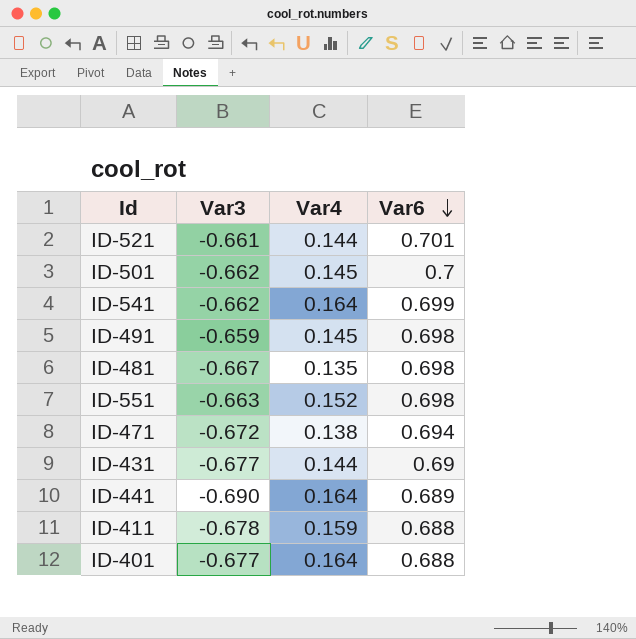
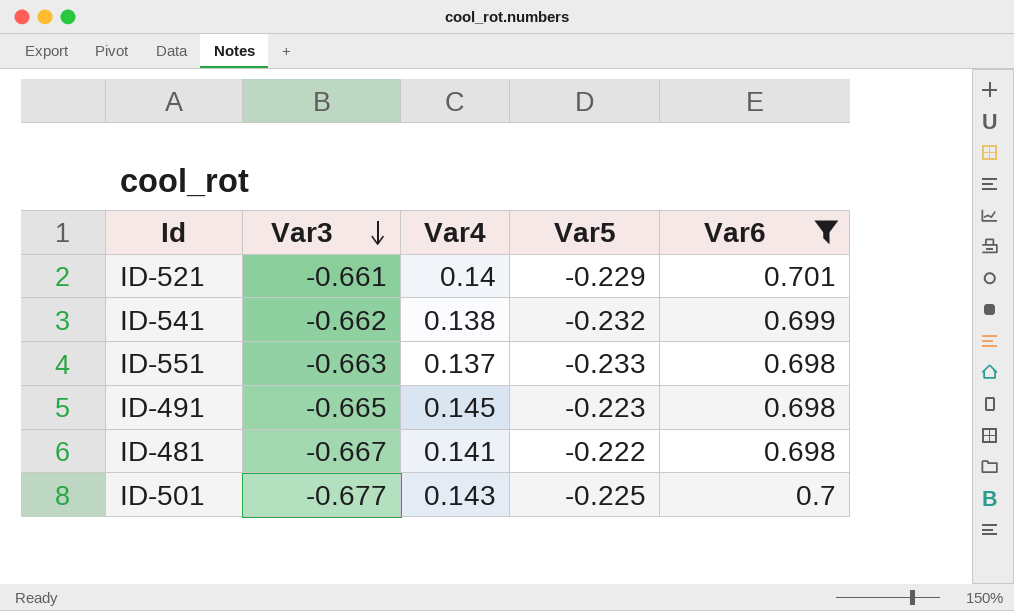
filter: none -> Var6 >= 0.698
row order: Var6 descending -> Var3 descending
column Var5 | position: none -> 4
ID-521 | Var4: 0.144 -> 0.14
ID-541 | Var4: 0.164 -> 0.138
ID-551 | Var4: 0.152 -> 0.137
ID-491 | Var3: -0.659 -> -0.665
ID-481 | Var4: 0.135 -> 0.141
ID-501 | Var3: -0.662 -> -0.677
ID-501 | Var4: 0.145 -> 0.143

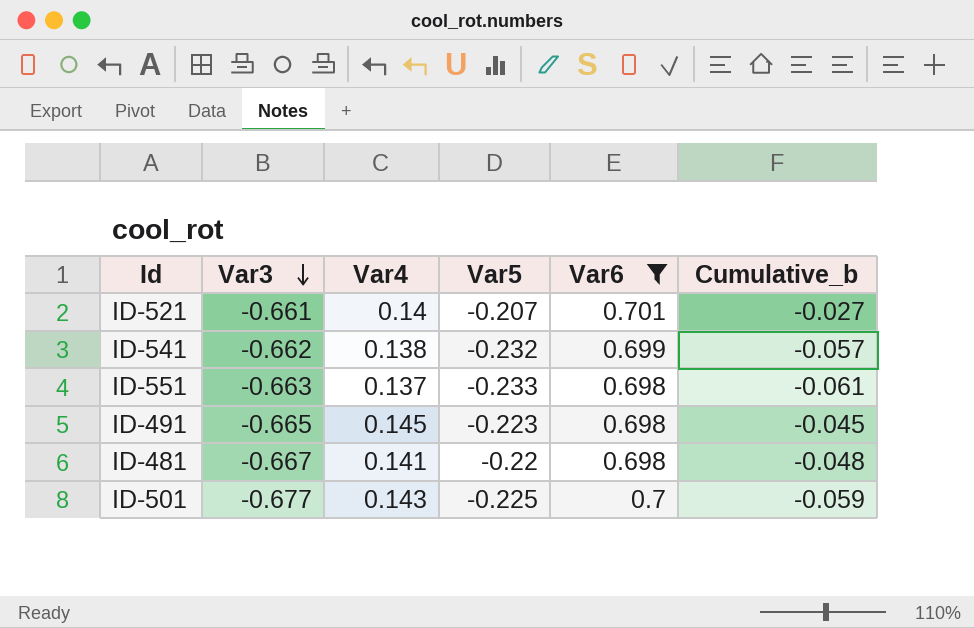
column Cumulative_b | formula: none -> [Var3] + [Var4] + [Var5] + [Var6]
ID-521 | Var5: -0.229 -> -0.207
ID-481 | Var5: -0.222 -> -0.22

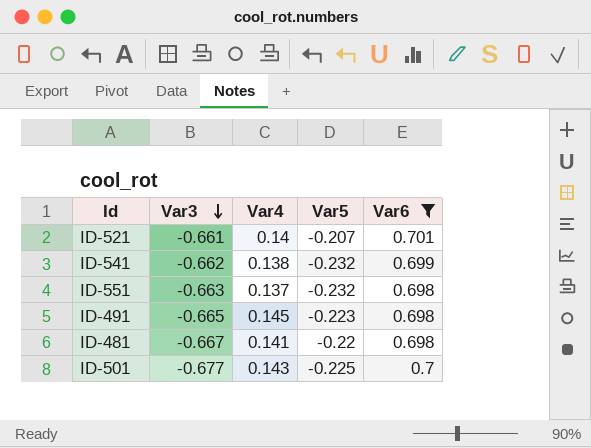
column Cumulative_b | formula: [Var3] + [Var4] + [Var5] + [Var6] -> none
ID-551 | Var5: -0.233 -> -0.232

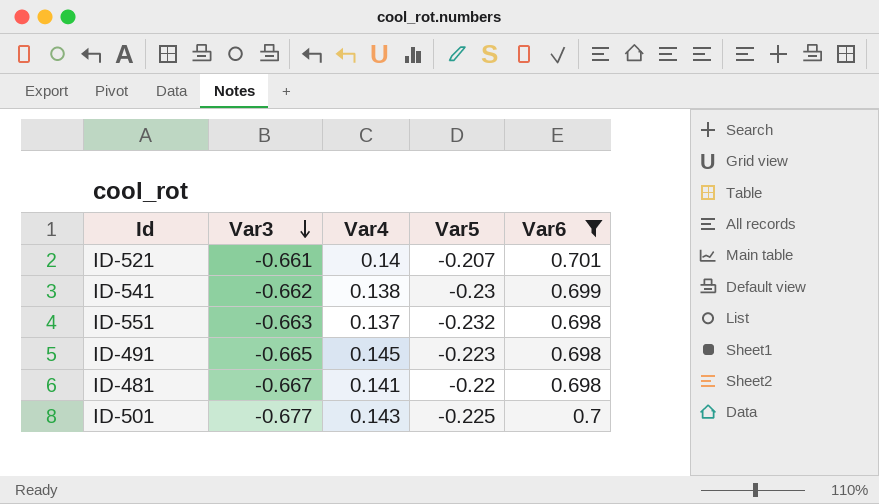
ID-541 | Var5: -0.232 -> -0.23

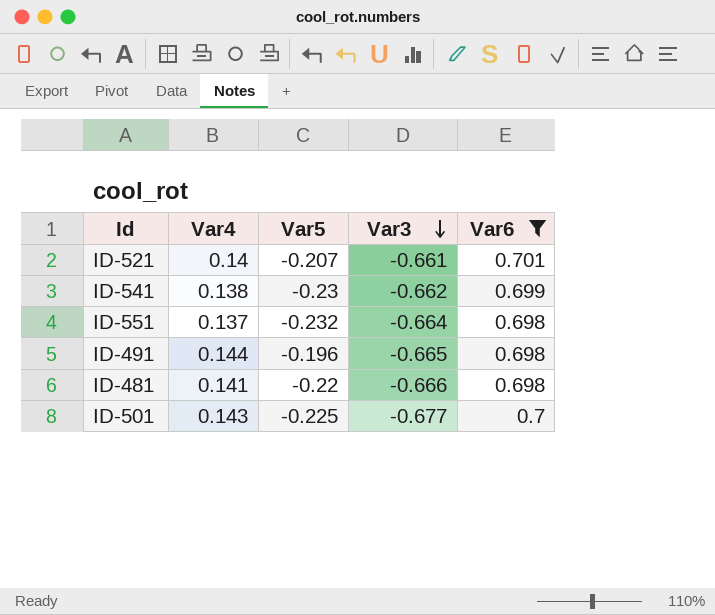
column Var3 | position: 2 -> 4
ID-551 | Var3: -0.663 -> -0.664
ID-491 | Var4: 0.145 -> 0.144
ID-491 | Var5: -0.223 -> -0.196
ID-481 | Var3: -0.667 -> -0.666

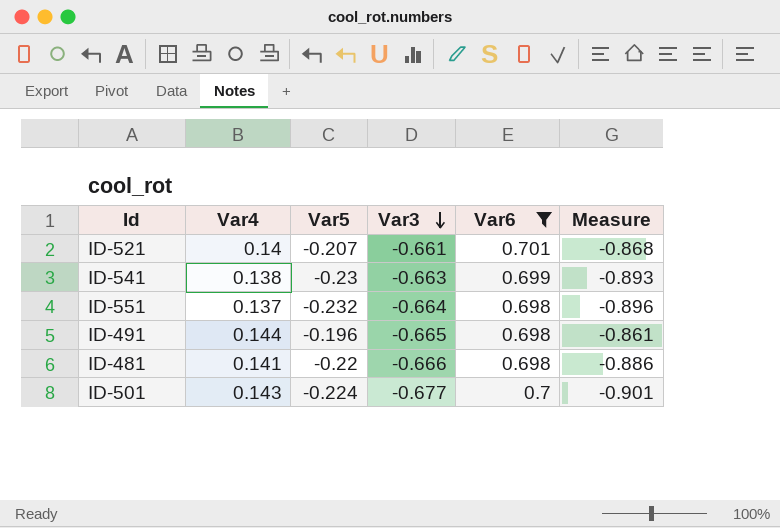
column Measure | formula: none -> [Var5] + [Var3]
ID-541 | Var3: -0.662 -> -0.663
ID-501 | Var5: -0.225 -> -0.224

